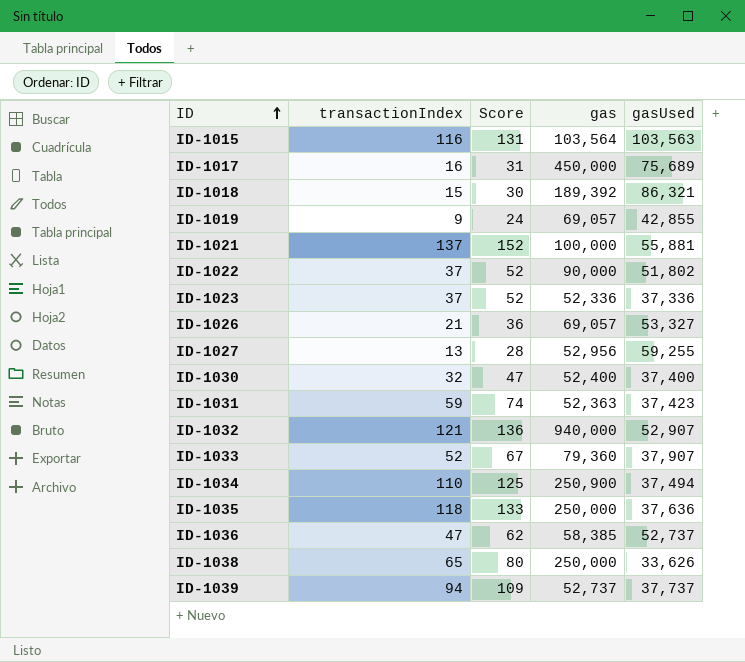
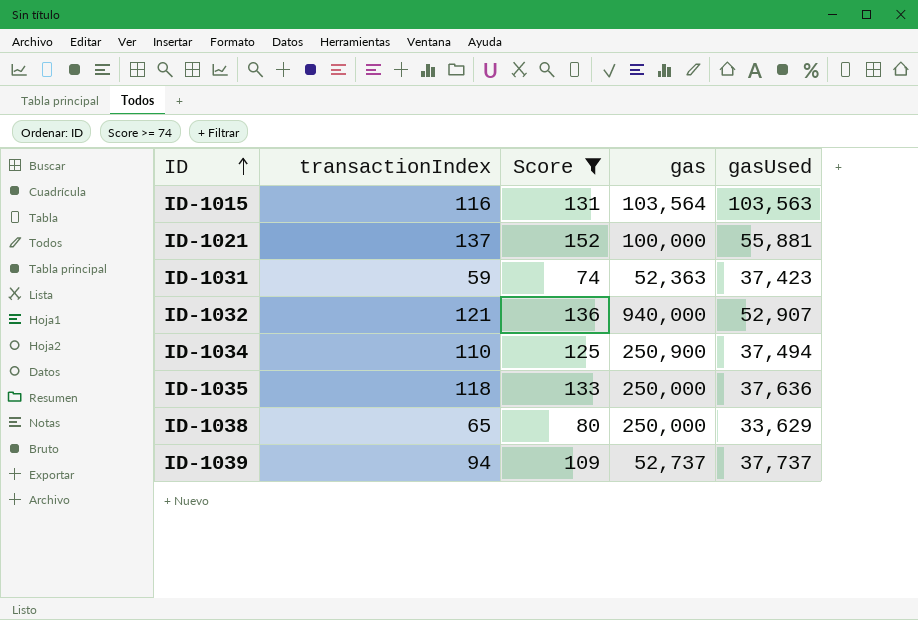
filter: none -> Score >= 74
ID-1038 | gasUsed: 33,626 -> 33,629

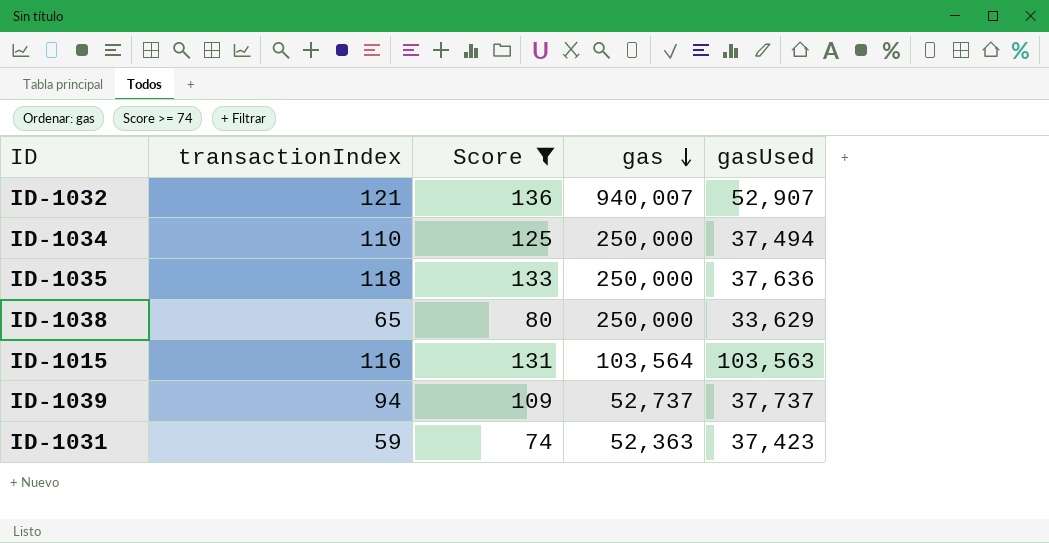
row order: ID ascending -> gas descending
row ID-1021: 137 | 152 | 100,000 | 55,881 -> none
ID-1032 | gas: 940,000 -> 940,007
ID-1034 | gas: 250,900 -> 250,000

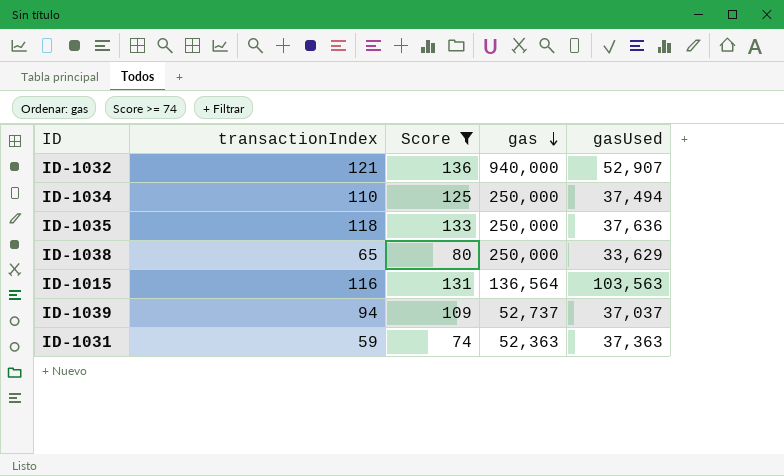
ID-1032 | gas: 940,007 -> 940,000
ID-1015 | gas: 103,564 -> 136,564
ID-1039 | gasUsed: 37,737 -> 37,037
ID-1031 | gasUsed: 37,423 -> 37,363

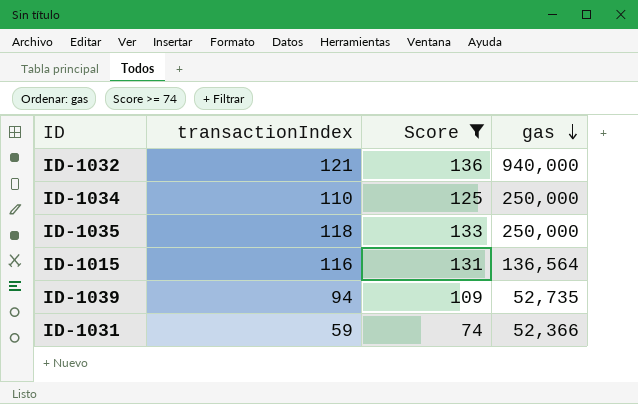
column gasUsed | position: 5 -> none
row ID-1038: 65 | 80 | 250,000 | 33,629 -> none
ID-1039 | gas: 52,737 -> 52,735
ID-1031 | gas: 52,363 -> 52,366

